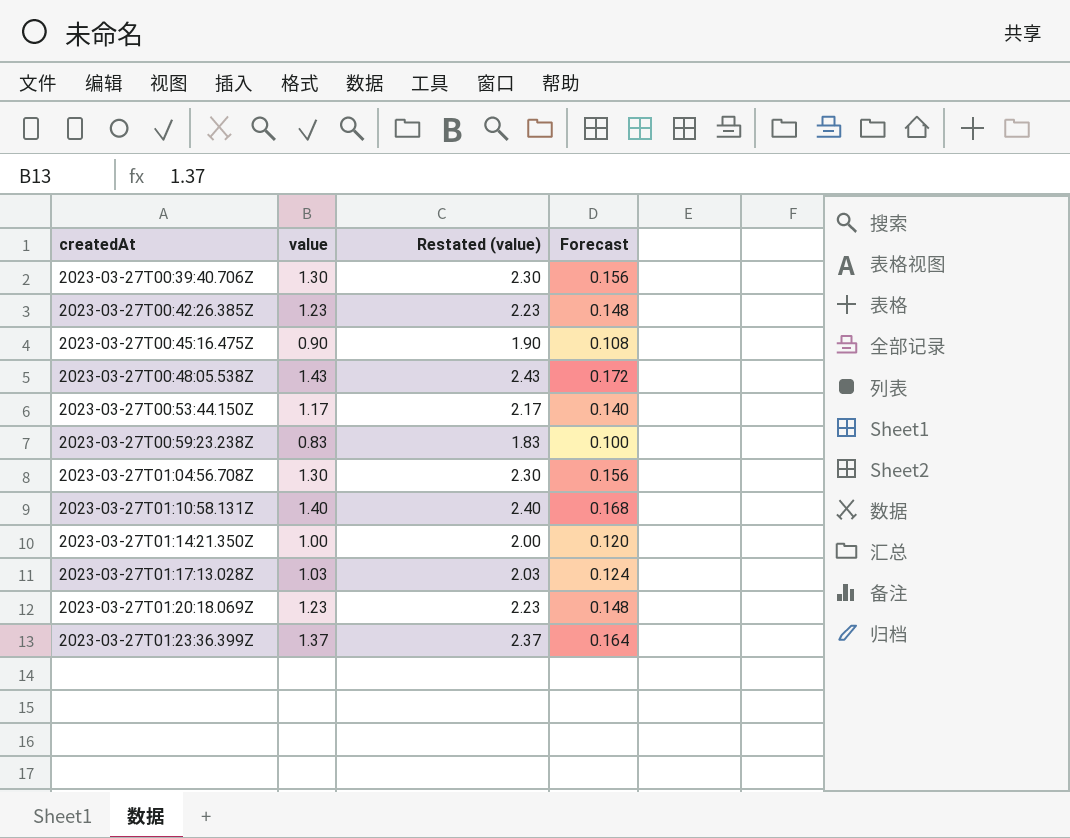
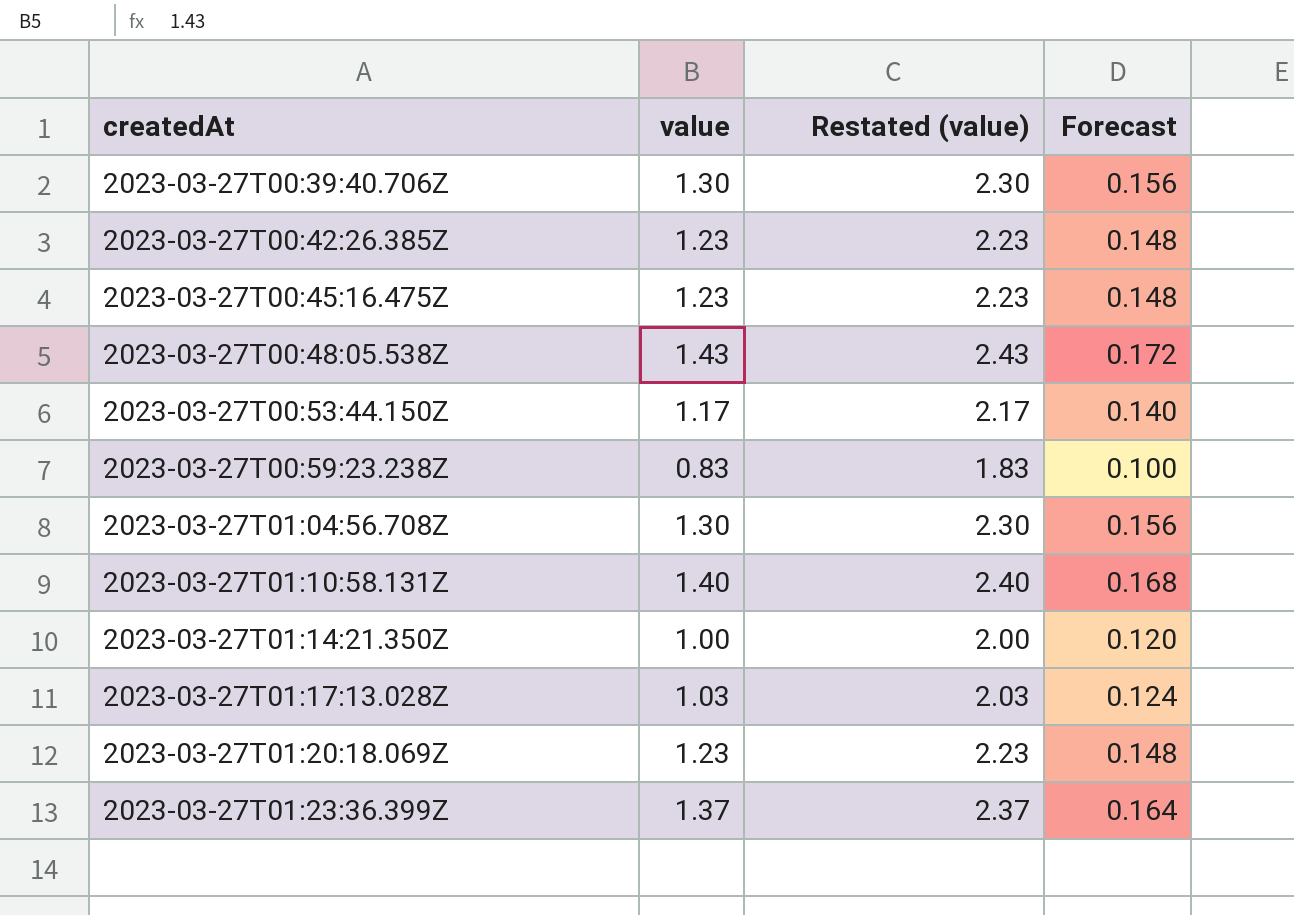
2023-03-27T00:45:16.475Z | value: 0.90 -> 1.23
2023-03-27T00:45:16.475Z | Restated (value): 1.90 -> 2.23
2023-03-27T00:45:16.475Z | Forecast: 0.108 -> 0.148

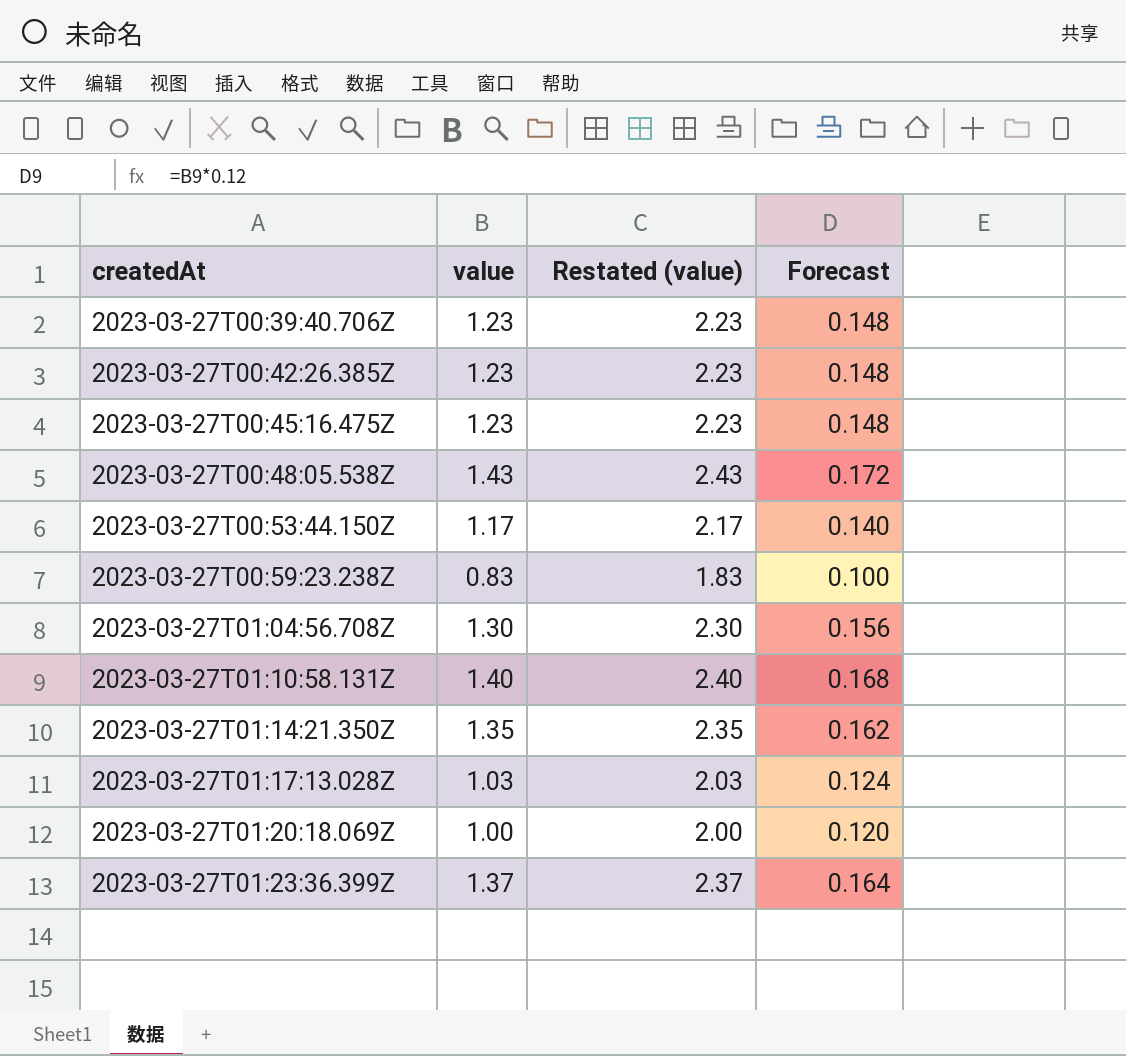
2023-03-27T00:39:40.706Z | value: 1.30 -> 1.23
2023-03-27T00:39:40.706Z | Restated (value): 2.30 -> 2.23
2023-03-27T00:39:40.706Z | Forecast: 0.156 -> 0.148
2023-03-27T01:14:21.350Z | value: 1.00 -> 1.35
2023-03-27T01:14:21.350Z | Restated (value): 2.00 -> 2.35
2023-03-27T01:14:21.350Z | Forecast: 0.120 -> 0.162
2023-03-27T01:20:18.069Z | value: 1.23 -> 1.00
2023-03-27T01:20:18.069Z | Restated (value): 2.23 -> 2.00
2023-03-27T01:20:18.069Z | Forecast: 0.148 -> 0.120

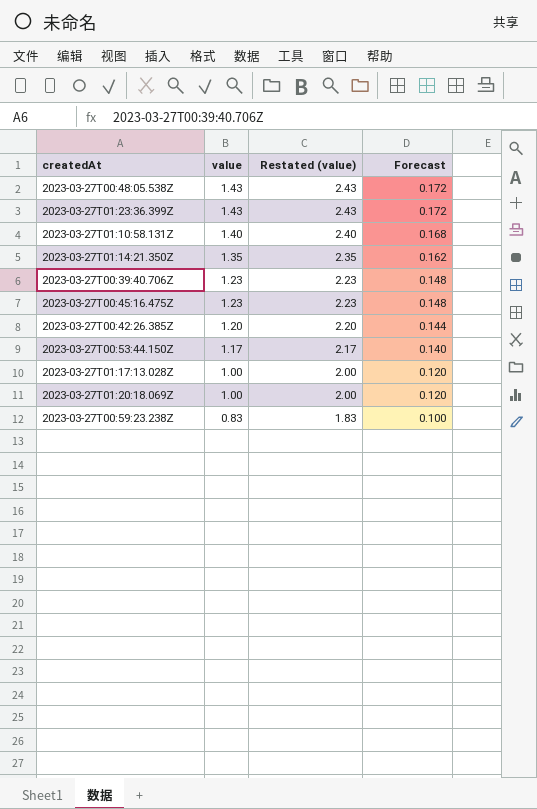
row order: createdAt ascending -> value descending
row 2023-03-27T01:04:56.708Z: 1.30 | 2.30 | 0.156 -> none
2023-03-27T01:23:36.399Z | value: 1.37 -> 1.43
2023-03-27T01:23:36.399Z | Restated (value): 2.37 -> 2.43
2023-03-27T01:23:36.399Z | Forecast: 0.164 -> 0.172
2023-03-27T00:42:26.385Z | value: 1.23 -> 1.20
2023-03-27T00:42:26.385Z | Restated (value): 2.23 -> 2.20
2023-03-27T00:42:26.385Z | Forecast: 0.148 -> 0.144
2023-03-27T01:17:13.028Z | value: 1.03 -> 1.00
2023-03-27T01:17:13.028Z | Restated (value): 2.03 -> 2.00
2023-03-27T01:17:13.028Z | Forecast: 0.124 -> 0.120

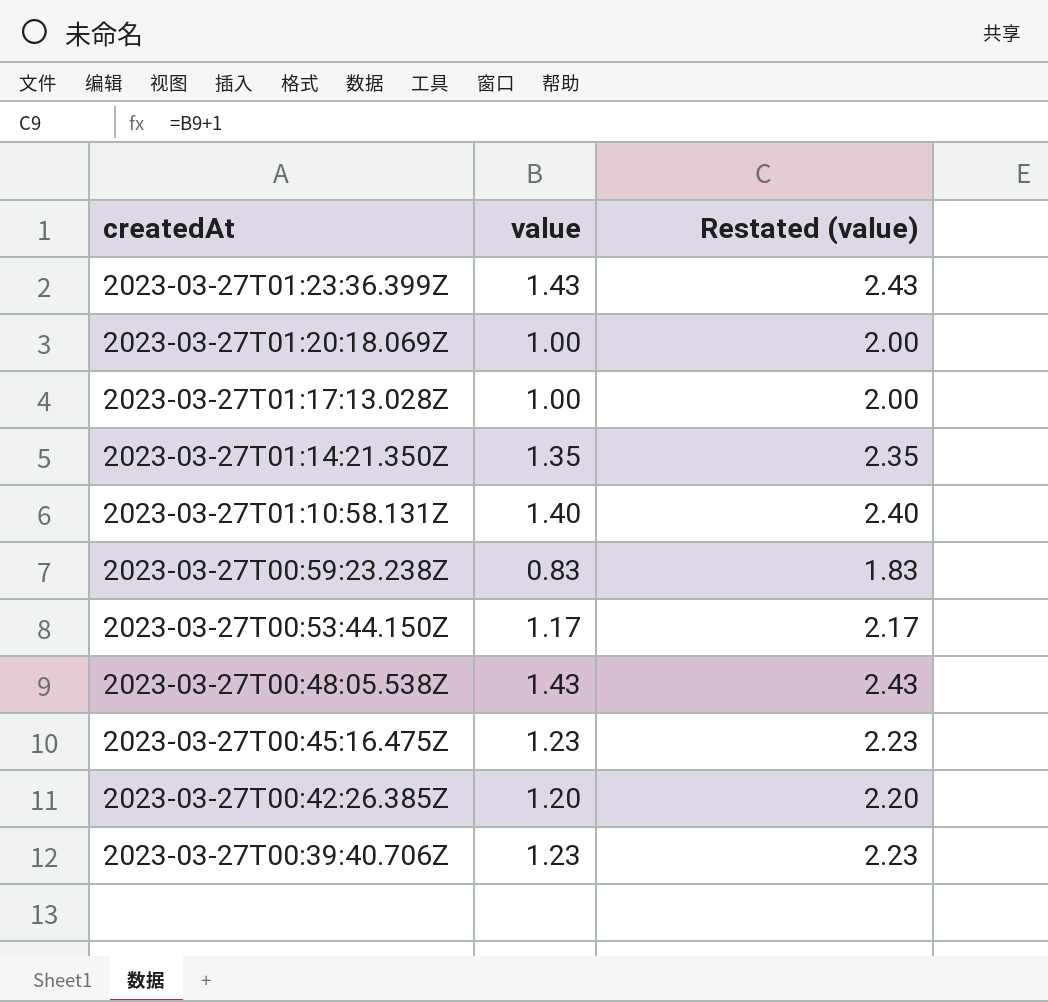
row order: value descending -> createdAt descending
column Forecast | formula: [value] * 0.12 -> none

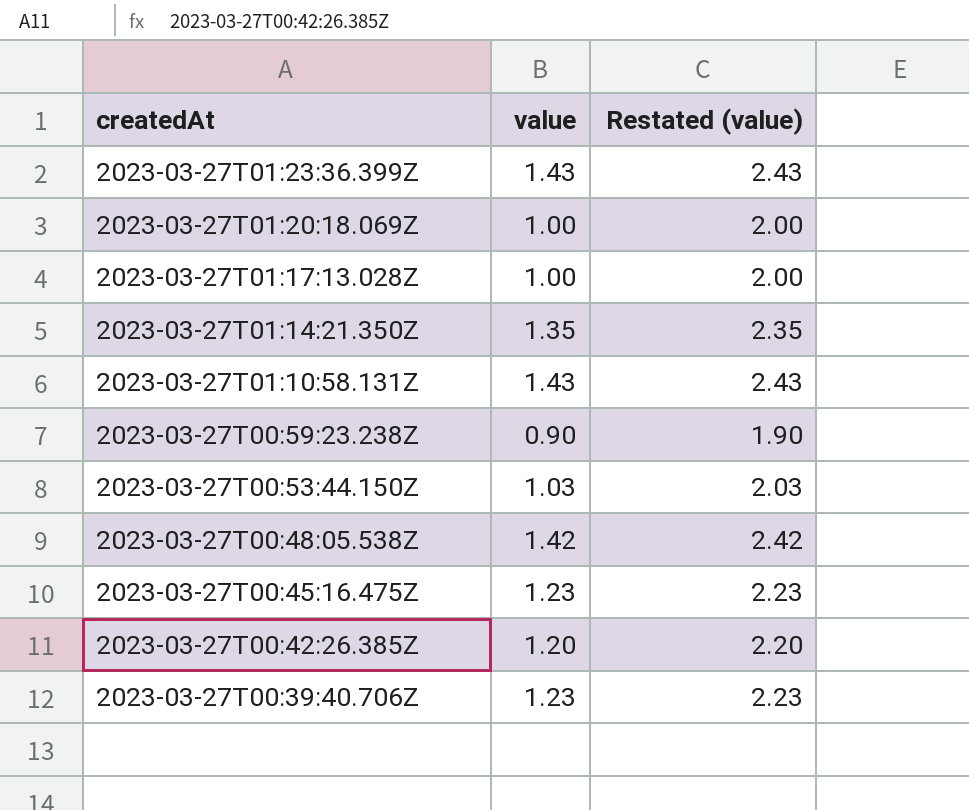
2023-03-27T01:10:58.131Z | value: 1.40 -> 1.43
2023-03-27T01:10:58.131Z | Restated (value): 2.40 -> 2.43
2023-03-27T00:59:23.238Z | value: 0.83 -> 0.90
2023-03-27T00:59:23.238Z | Restated (value): 1.83 -> 1.90
2023-03-27T00:53:44.150Z | value: 1.17 -> 1.03
2023-03-27T00:53:44.150Z | Restated (value): 2.17 -> 2.03
2023-03-27T00:48:05.538Z | value: 1.43 -> 1.42
2023-03-27T00:48:05.538Z | Restated (value): 2.43 -> 2.42

